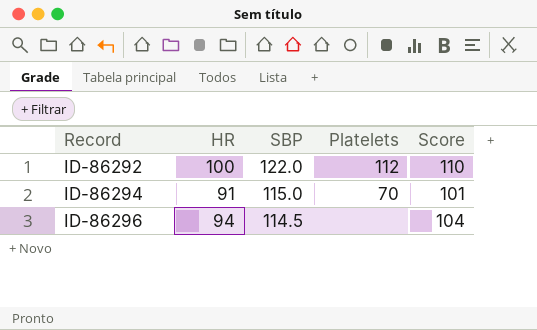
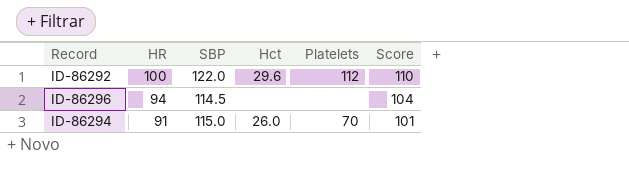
row order: Record ascending -> HR descending
column Hct | position: none -> 4

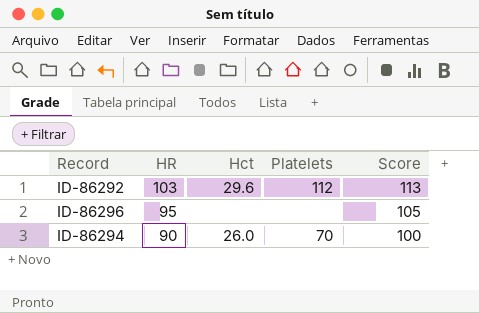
column SBP | position: 3 -> none
ID-86292 | HR: 100 -> 103
ID-86292 | Score: 110 -> 113
ID-86296 | HR: 94 -> 95
ID-86296 | Score: 104 -> 105
ID-86294 | HR: 91 -> 90
ID-86294 | Score: 101 -> 100

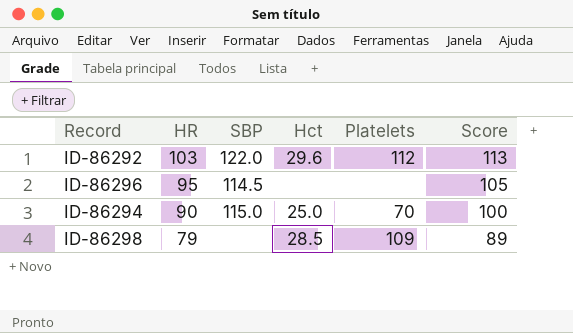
column SBP | position: none -> 3
ID-86294 | Hct: 26.0 -> 25.0
row ID-86298: none -> 79 | none | 28.5 | 109 | 89

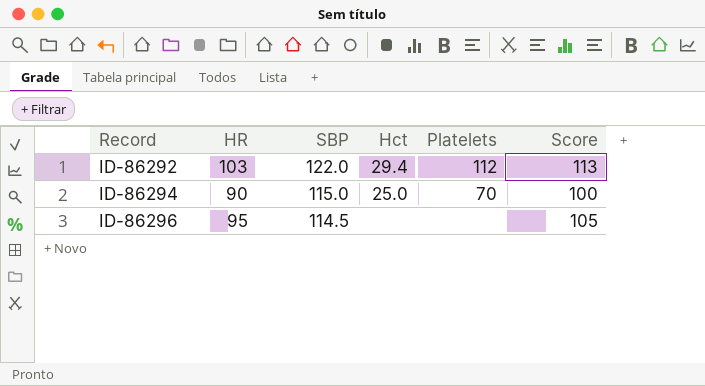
row order: HR descending -> Record ascending
row ID-86298: 79 | none | 28.5 | 109 | 89 -> none
ID-86292 | Hct: 29.6 -> 29.4

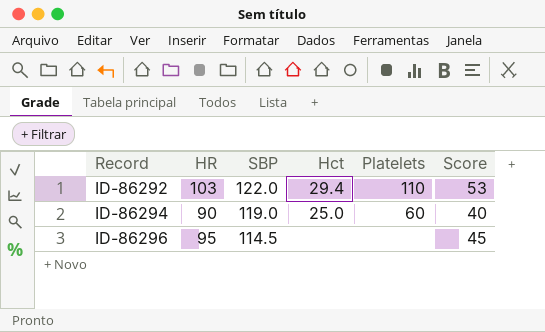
column Score | formula: [HR] + 10 -> [HR] - 50
ID-86292 | Platelets: 112 -> 110
ID-86294 | SBP: 115.0 -> 119.0
ID-86294 | Platelets: 70 -> 60

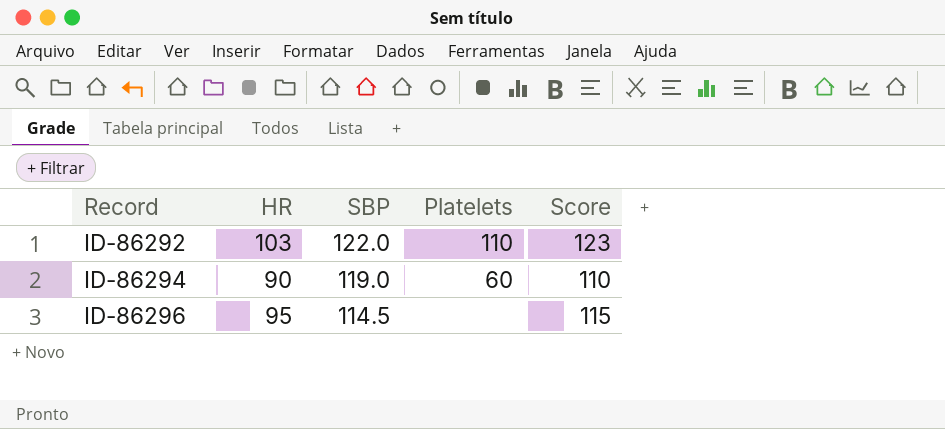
column Hct | position: 4 -> none
column Score | formula: [HR] - 50 -> [HR] + 20

